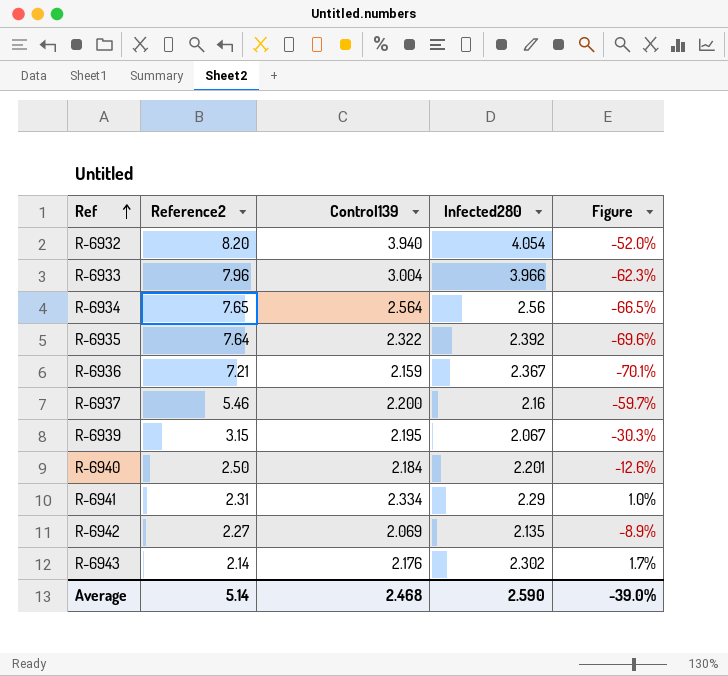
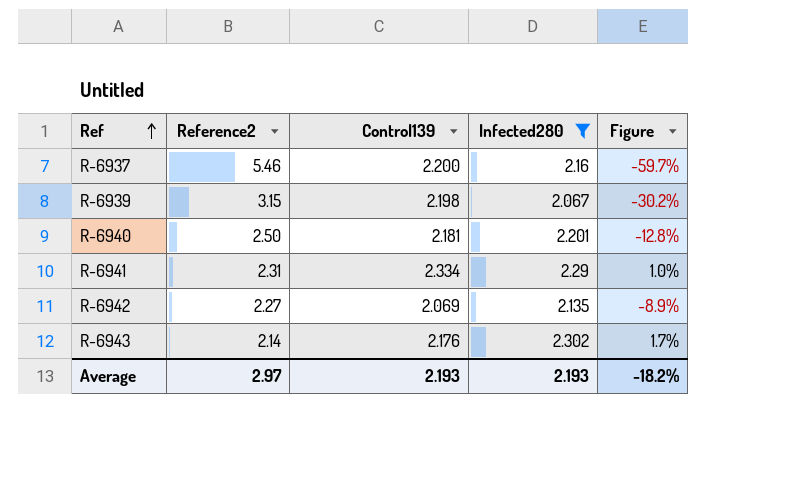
filter: none -> Infected280 <= 2.302
R-6939 | Control139: 2.195 -> 2.198
R-6939 | Figure: -30.3% -> -30.2%
R-6940 | Control139: 2.184 -> 2.181
R-6940 | Figure: -12.6% -> -12.8%
Average | Reference2: 5.14 -> 2.97
Average | Control139: 2.468 -> 2.193
Average | Infected280: 2.590 -> 2.193
Average | Figure: -39.0% -> -18.2%

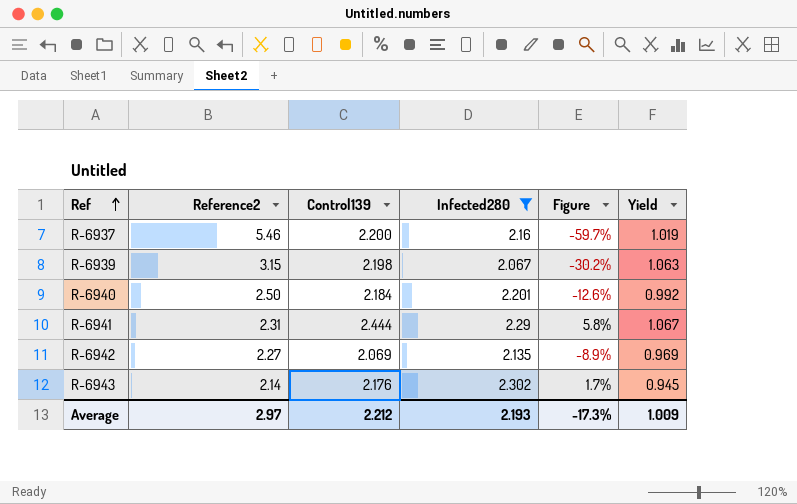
column Yield | formula: none -> [Control139] / [Infected280]
R-6940 | Control139: 2.181 -> 2.184
R-6940 | Figure: -12.8% -> -12.6%
R-6941 | Control139: 2.334 -> 2.444
R-6941 | Figure: 1.0% -> 5.8%
Average | Control139: 2.193 -> 2.212
Average | Figure: -18.2% -> -17.3%

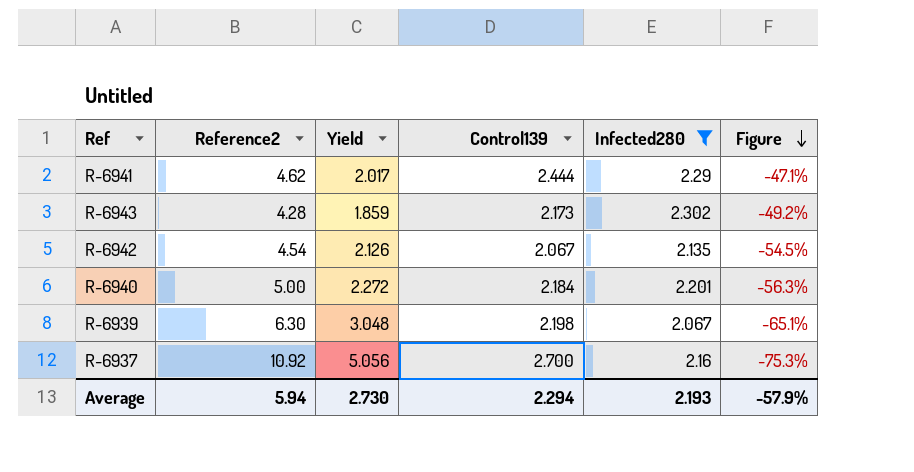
row order: Ref ascending -> Figure descending
column Yield | formula: [Control139] / [Infected280] -> [Reference2] / [Infected280]
column Yield | position: 6 -> 3
R-6941 | Reference2: 2.31 -> 4.62
R-6941 | Figure: 5.8% -> -47.1%
R-6943 | Reference2: 2.14 -> 4.28
R-6943 | Control139: 2.176 -> 2.173
R-6943 | Figure: 1.7% -> -49.2%
R-6942 | Reference2: 2.27 -> 4.54
R-6942 | Control139: 2.069 -> 2.067
R-6942 | Figure: -8.9% -> -54.5%
R-6940 | Reference2: 2.50 -> 5.00
R-6940 | Figure: -12.6% -> -56.3%
R-6939 | Reference2: 3.15 -> 6.30
R-6939 | Figure: -30.2% -> -65.1%
R-6937 | Reference2: 5.46 -> 10.92
R-6937 | Control139: 2.200 -> 2.700
R-6937 | Figure: -59.7% -> -75.3%
Average | Reference2: 2.97 -> 5.94
Average | Yield: 1.009 -> 2.730
Average | Control139: 2.212 -> 2.294
Average | Figure: -17.3% -> -57.9%

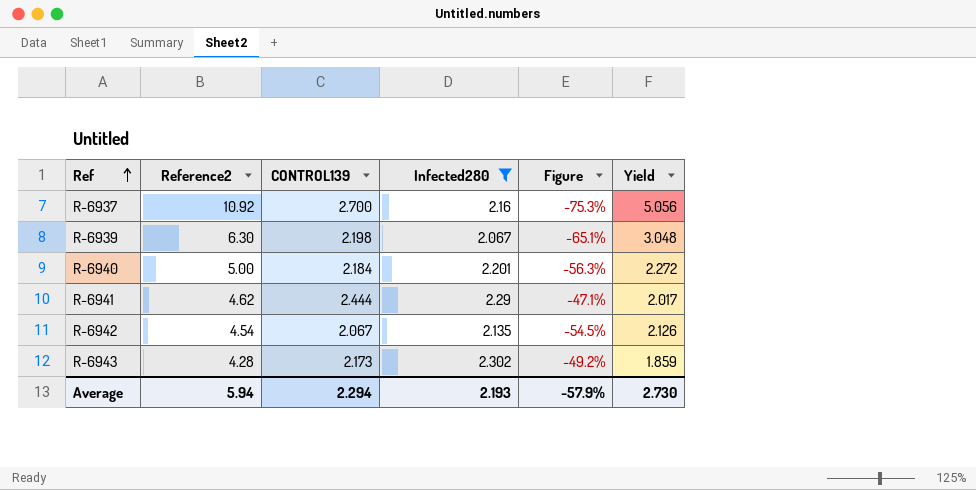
row order: Figure descending -> Ref ascending
column name: Control139 -> CONTROL139
column Yield | position: 3 -> 6

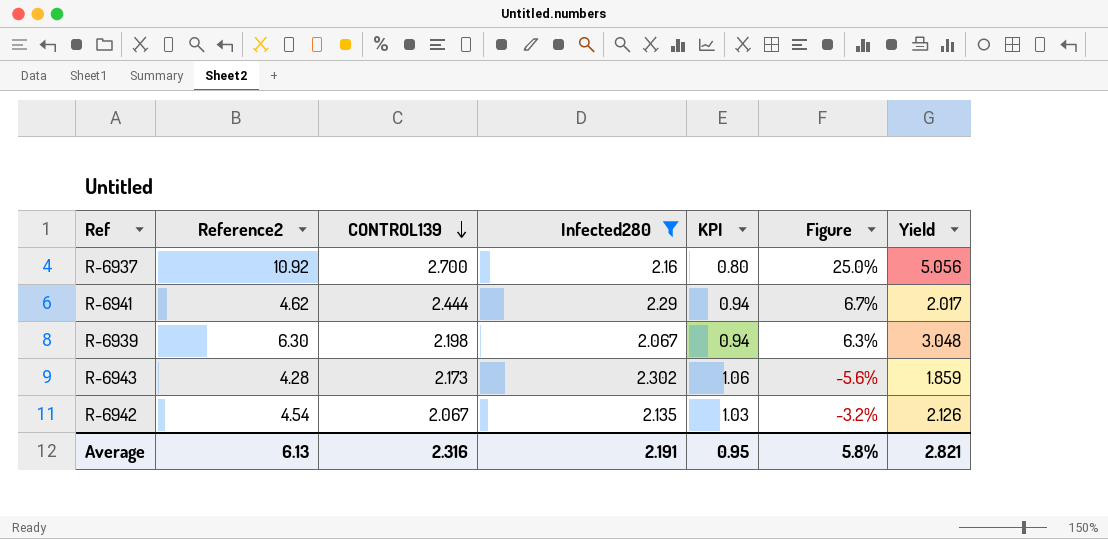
row order: Ref ascending -> CONTROL139 descending
column KPI | formula: none -> [Infected280] / [CONTROL139]
column Figure | formula: ([CONTROL139] - [Reference2]) / [Reference2] -> ([CONTROL139] - [Infected280]) / [Infected280]
row R-6940: 5.00 | 2.184 | 2.201 | -56.3% | 2.272 -> none
Average | Reference2: 5.94 -> 6.13
Average | CONTROL139: 2.294 -> 2.316
Average | Infected280: 2.193 -> 2.191
Average | Figure: -57.9% -> 5.8%
Average | Yield: 2.730 -> 2.821

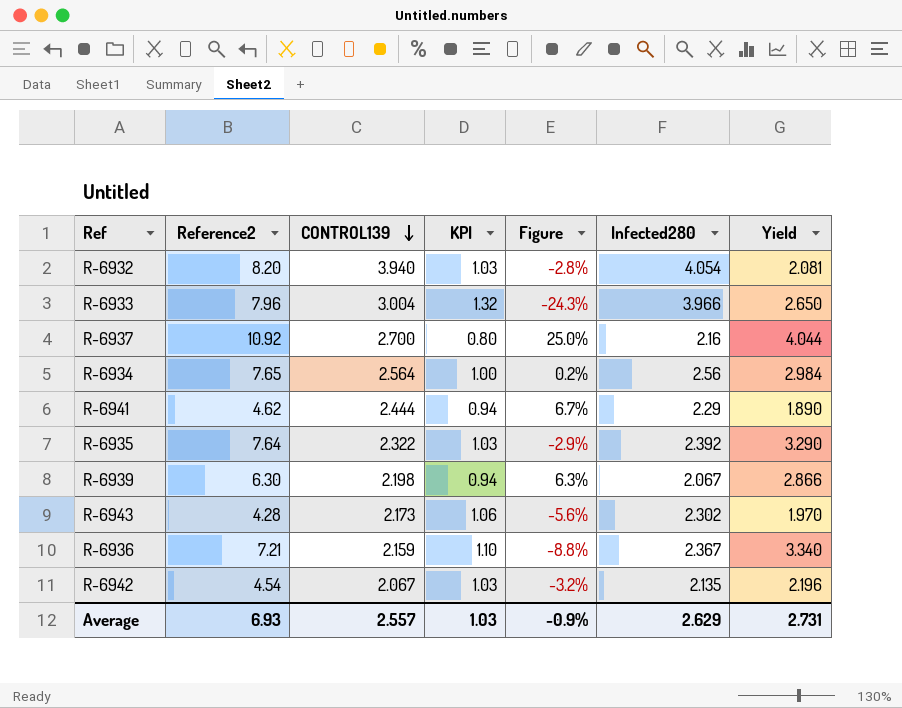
filter: Infected280 <= 2.302 -> none
column Infected280 | position: 4 -> 6
column Yield | formula: [Reference2] / [Infected280] -> [Reference2] / [CONTROL139]
Average | Reference2: 6.13 -> 6.93
Average | CONTROL139: 2.316 -> 2.557
Average | KPI: 0.95 -> 1.03
Average | Figure: 5.8% -> -0.9%
Average | Infected280: 2.191 -> 2.629
Average | Yield: 2.821 -> 2.731

